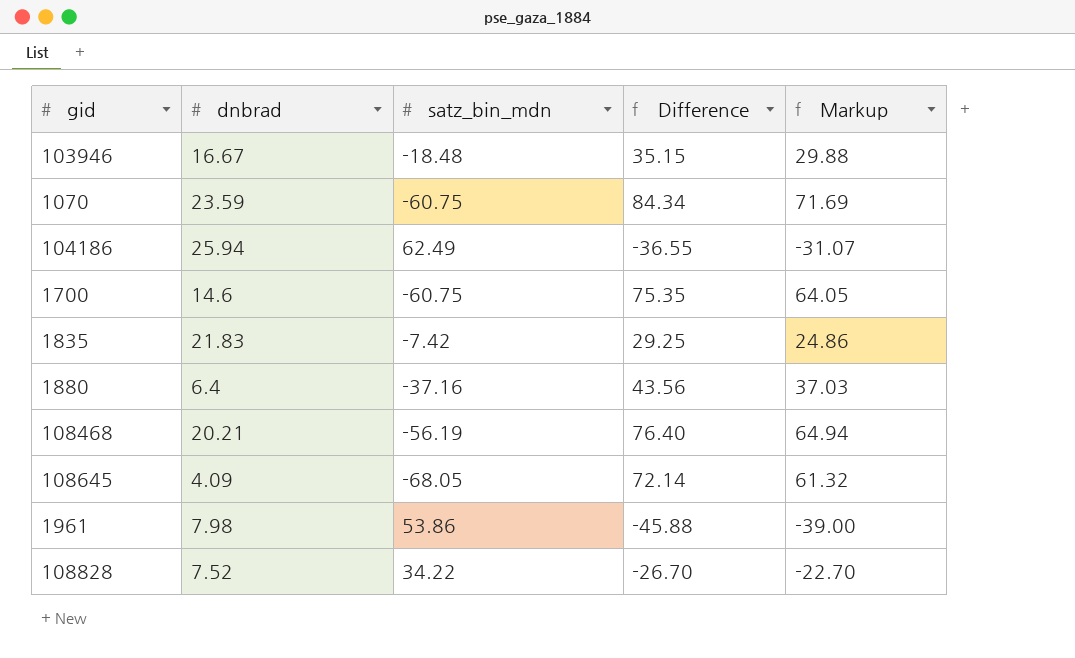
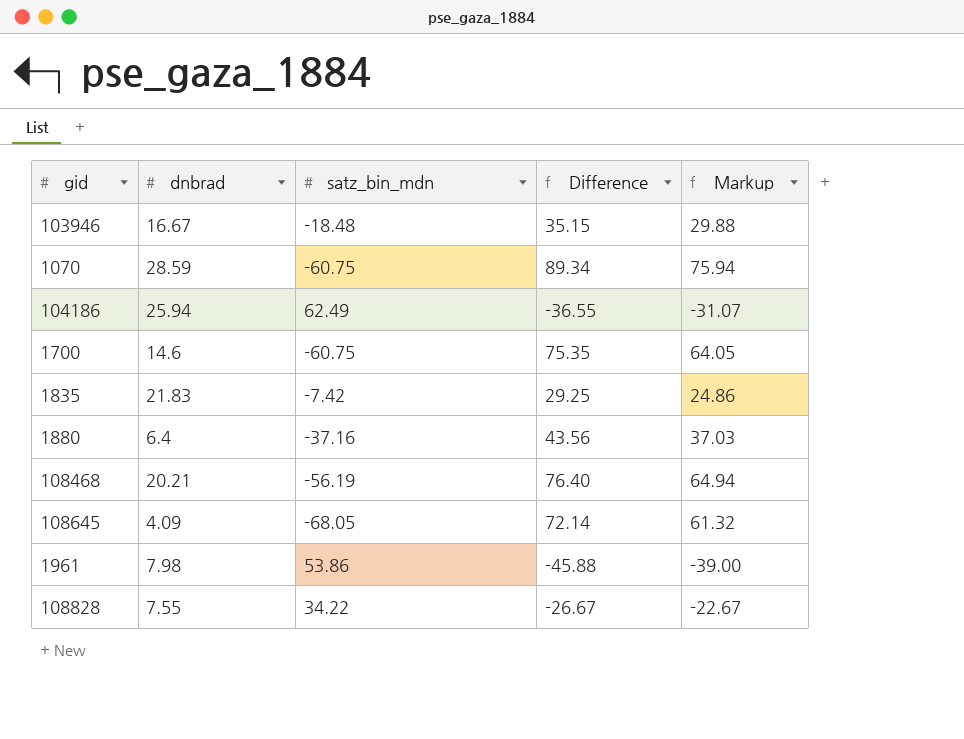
1070 | dnbrad: 23.59 -> 28.59
1070 | Difference: 84.34 -> 89.34
1070 | Markup: 71.69 -> 75.94
108828 | dnbrad: 7.52 -> 7.55
108828 | Difference: -26.70 -> -26.67
108828 | Markup: -22.70 -> -22.67

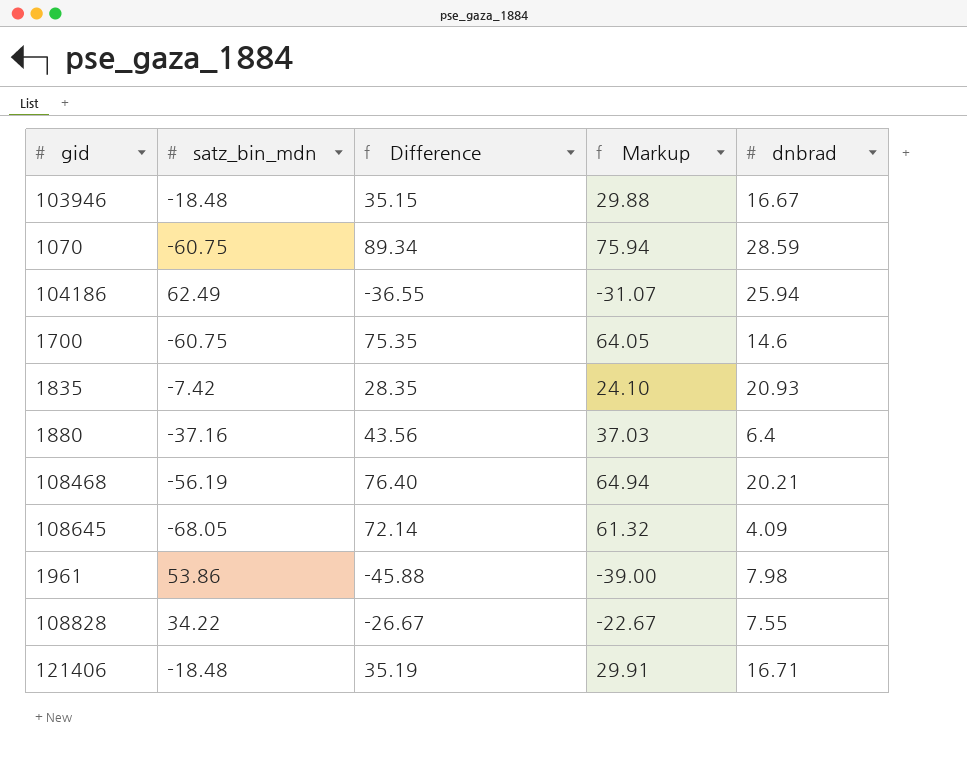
column dnbrad | position: 2 -> 5
1835 | Difference: 29.25 -> 28.35
1835 | Markup: 24.86 -> 24.10
1835 | dnbrad: 21.83 -> 20.93
row 121406: none -> -18.48 | 35.19 | 29.91 | 16.71

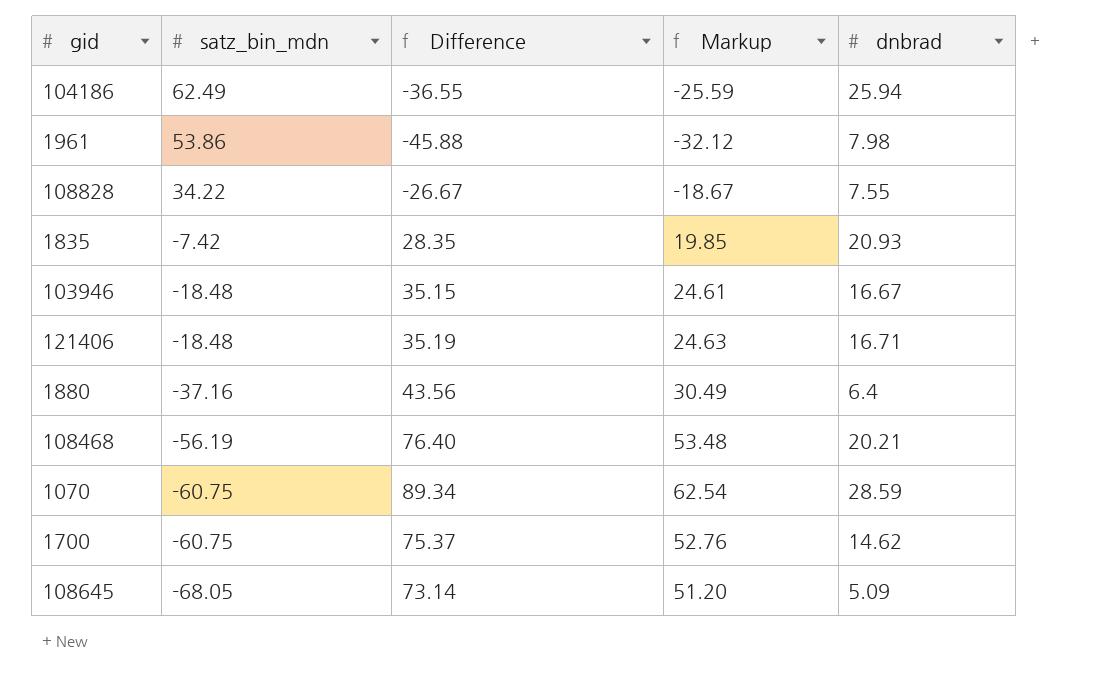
row order: none -> satz_bin_mdn descending
column Markup | formula: [Difference] * 0.85 -> [Difference] * 0.7
1700 | Difference: 75.35 -> 75.37
1700 | dnbrad: 14.6 -> 14.62
108645 | Difference: 72.14 -> 73.14
108645 | dnbrad: 4.09 -> 5.09

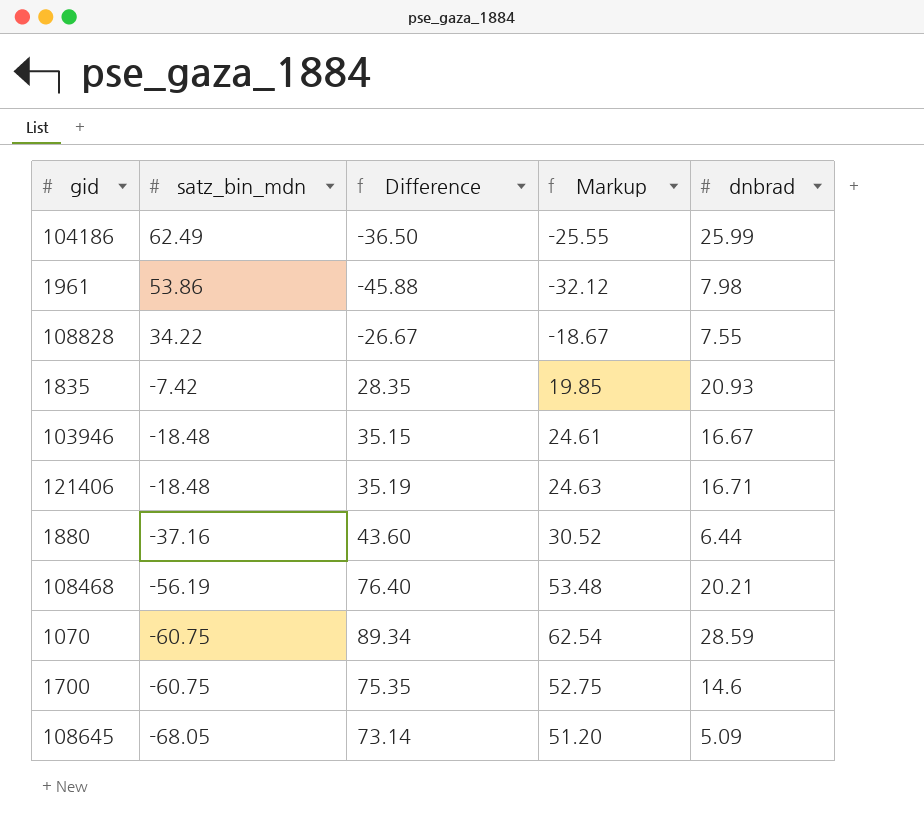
104186 | Difference: -36.55 -> -36.50
104186 | Markup: -25.59 -> -25.55
104186 | dnbrad: 25.94 -> 25.99
1880 | Difference: 43.56 -> 43.60
1880 | Markup: 30.49 -> 30.52
1880 | dnbrad: 6.4 -> 6.44
1700 | Difference: 75.37 -> 75.35
1700 | Markup: 52.76 -> 52.75
1700 | dnbrad: 14.62 -> 14.6

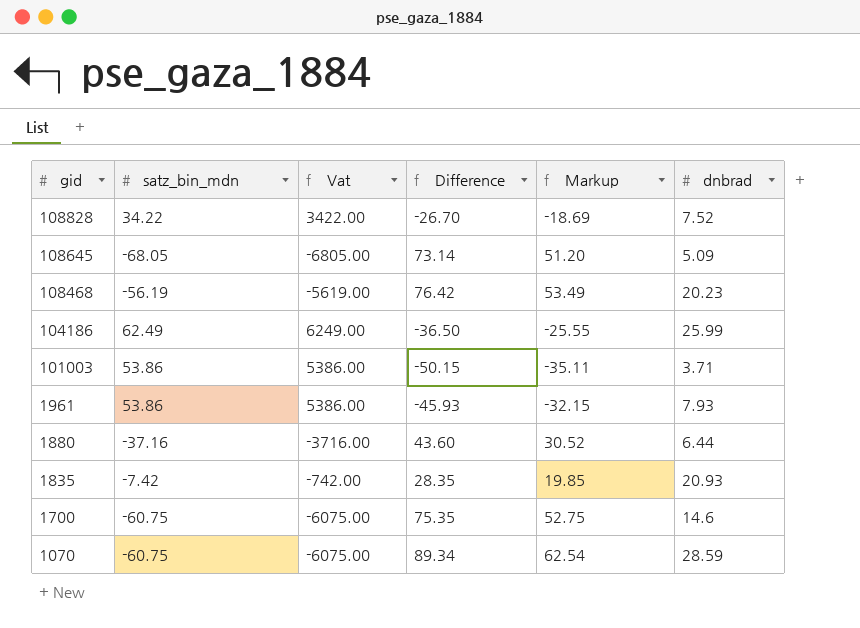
row order: satz_bin_mdn descending -> gid descending
column Vat | formula: none -> [satz_bin_mdn] * 100
row 103946: -18.48 | 35.15 | 24.61 | 16.67 -> none
row 121406: -18.48 | 35.19 | 24.63 | 16.71 -> none
108828 | Difference: -26.67 -> -26.70
108828 | Markup: -18.67 -> -18.69
108828 | dnbrad: 7.55 -> 7.52
108468 | Difference: 76.40 -> 76.42
108468 | Markup: 53.48 -> 53.49
108468 | dnbrad: 20.21 -> 20.23
row 101003: none -> 53.86 | 5386.00 | -50.15 | -35.11 | 3.71
1961 | Difference: -45.88 -> -45.93
1961 | Markup: -32.12 -> -32.15
1961 | dnbrad: 7.98 -> 7.93

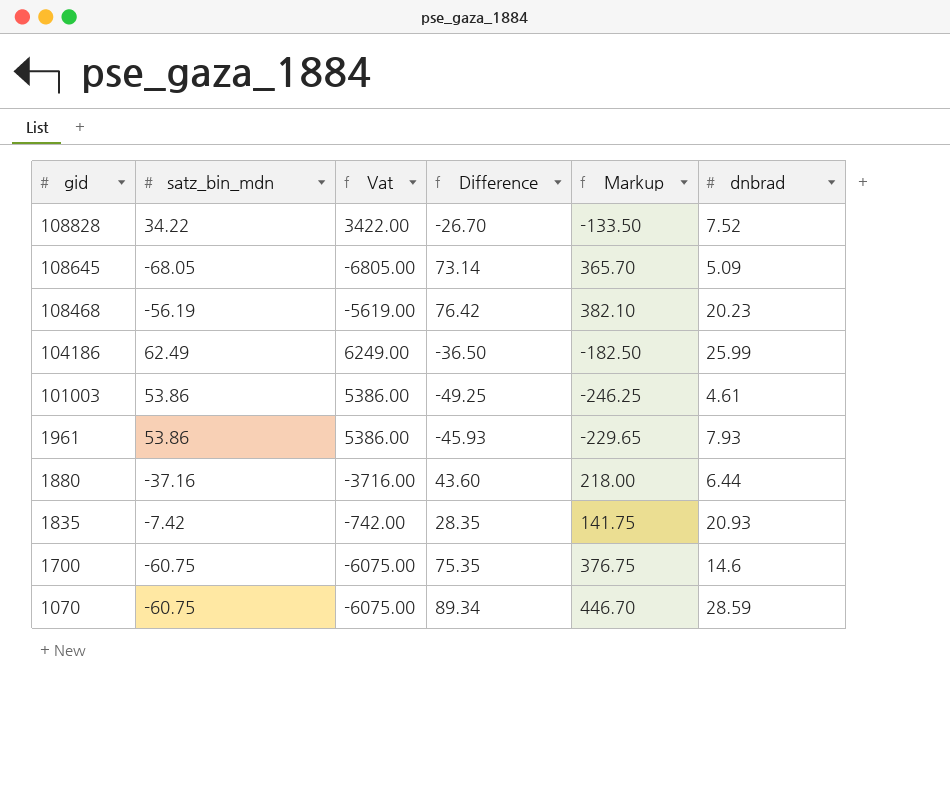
column Markup | formula: [Difference] * 0.7 -> [Difference] * 5
101003 | Difference: -50.15 -> -49.25
101003 | dnbrad: 3.71 -> 4.61

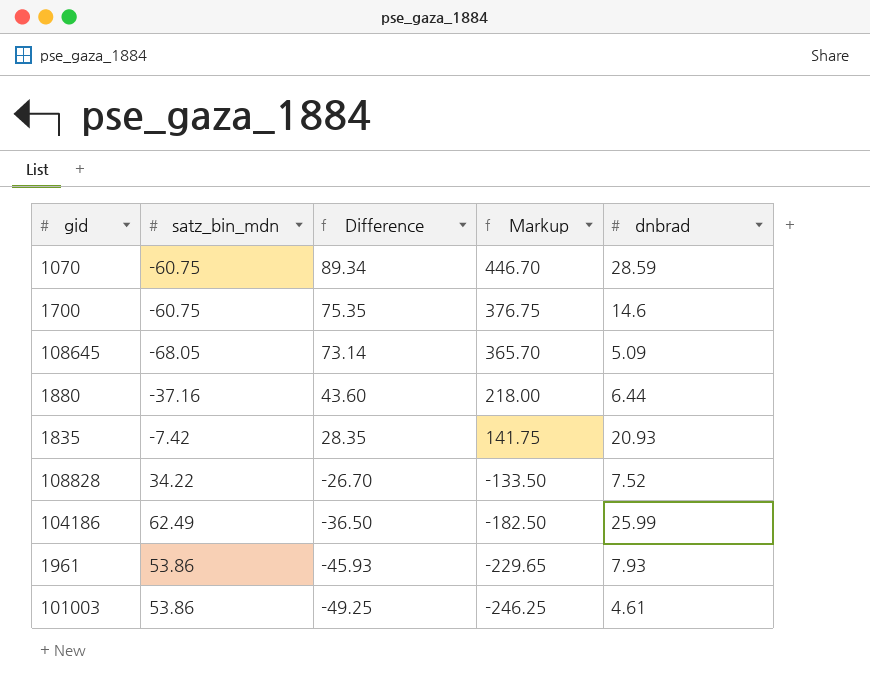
row order: gid descending -> Difference descending
column Vat | formula: [satz_bin_mdn] * 100 -> none
row 108468: -56.19 | -5619.00 | 76.42 | 382.10 | 20.23 -> none

